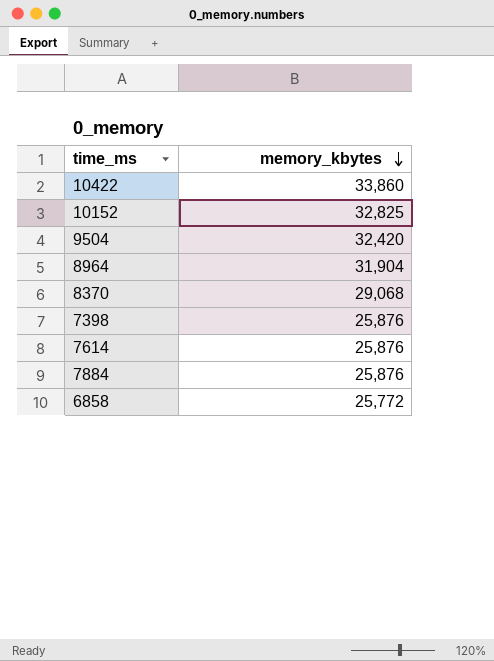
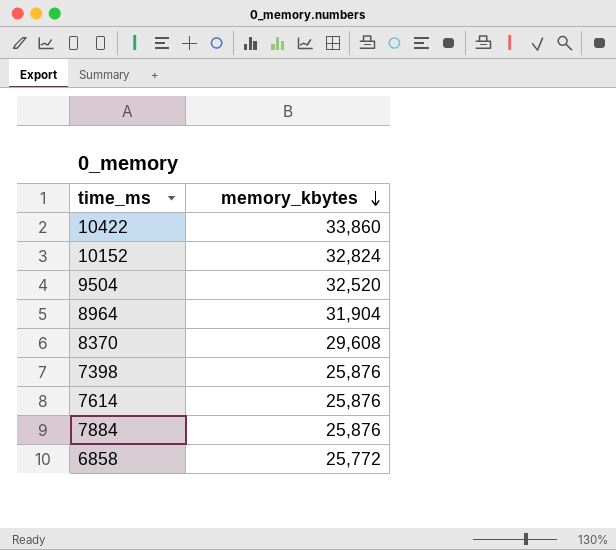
10152 | memory_kbytes: 32,825 -> 32,824
9504 | memory_kbytes: 32,420 -> 32,520
8370 | memory_kbytes: 29,068 -> 29,608

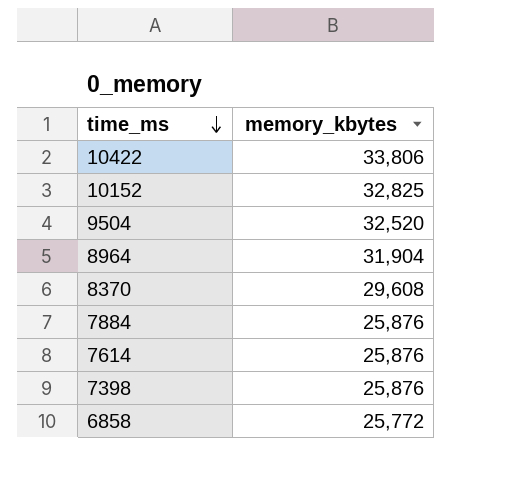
row order: memory_kbytes descending -> time_ms descending
10422 | memory_kbytes: 33,860 -> 33,806
10152 | memory_kbytes: 32,824 -> 32,825

